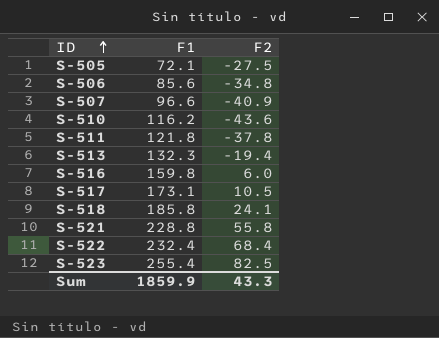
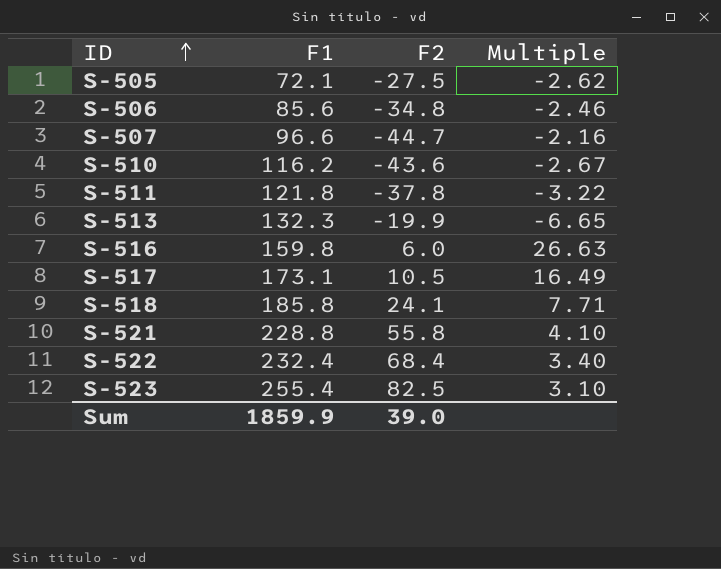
column Multiple | formula: none -> [F1] / [F2]
S-507 | F2: -40.9 -> -44.7
S-513 | F2: -19.4 -> -19.9
Sum | F2: 43.3 -> 39.0

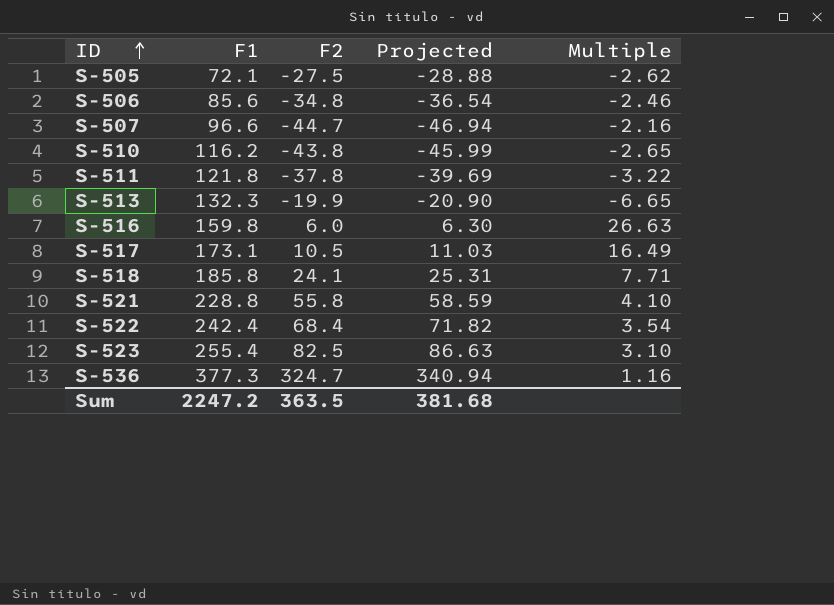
column Projected | formula: none -> [F2] * 1.05
S-510 | F2: -43.6 -> -43.8
S-510 | Multiple: -2.67 -> -2.65
S-522 | F1: 232.4 -> 242.4
S-522 | Multiple: 3.40 -> 3.54
row S-536: none -> 377.3 | 324.7 | 340.94 | 1.16
Sum | F1: 1859.9 -> 2247.2
Sum | F2: 39.0 -> 363.5

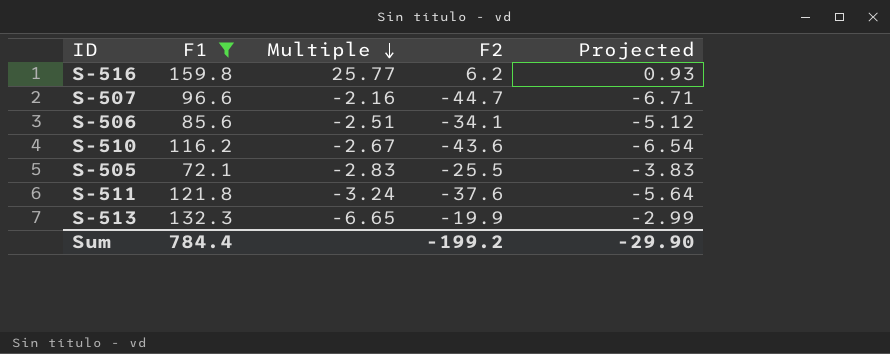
filter: none -> F1 <= 159.8
row order: ID ascending -> Multiple descending
column Multiple | position: 5 -> 3
column Projected | formula: [F2] * 1.05 -> [F2] * 0.15
S-516 | Multiple: 26.63 -> 25.77
S-516 | F2: 6.0 -> 6.2
S-506 | Multiple: -2.46 -> -2.51
S-506 | F2: -34.8 -> -34.1
S-510 | Multiple: -2.65 -> -2.67
S-510 | F2: -43.8 -> -43.6
S-505 | Multiple: -2.62 -> -2.83
S-505 | F2: -27.5 -> -25.5
S-511 | Multiple: -3.22 -> -3.24
S-511 | F2: -37.8 -> -37.6
Sum | F1: 2247.2 -> 784.4
Sum | F2: 363.5 -> -199.2
Sum | Projected: 381.68 -> -29.90

